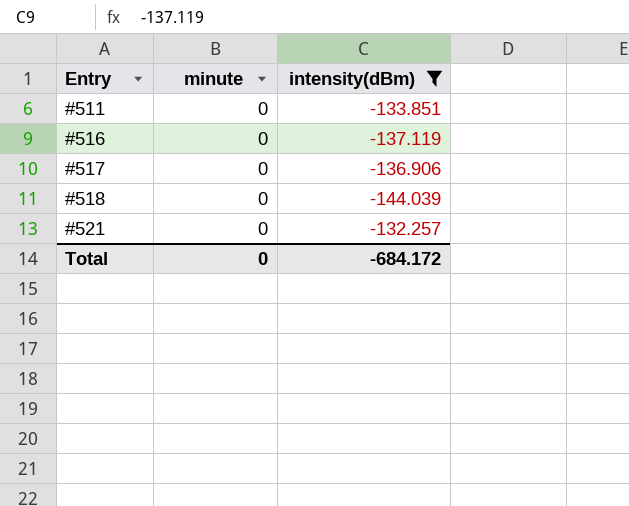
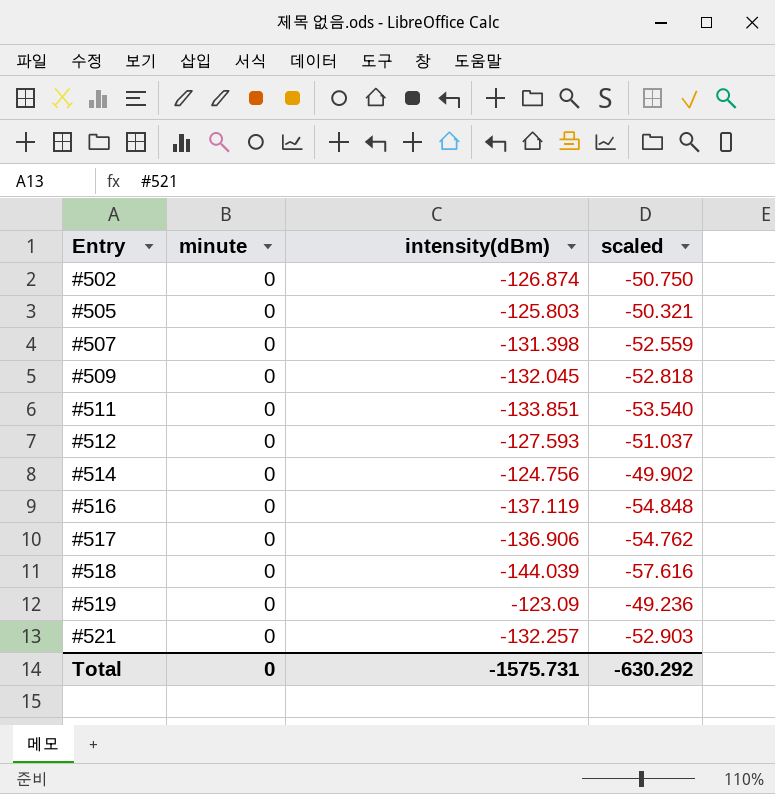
filter: intensity(dBm) <= -132.257 -> none
column scaled | formula: none -> [intensity(dBm)] * 0.4
Total | intensity(dBm): -684.172 -> -1575.731

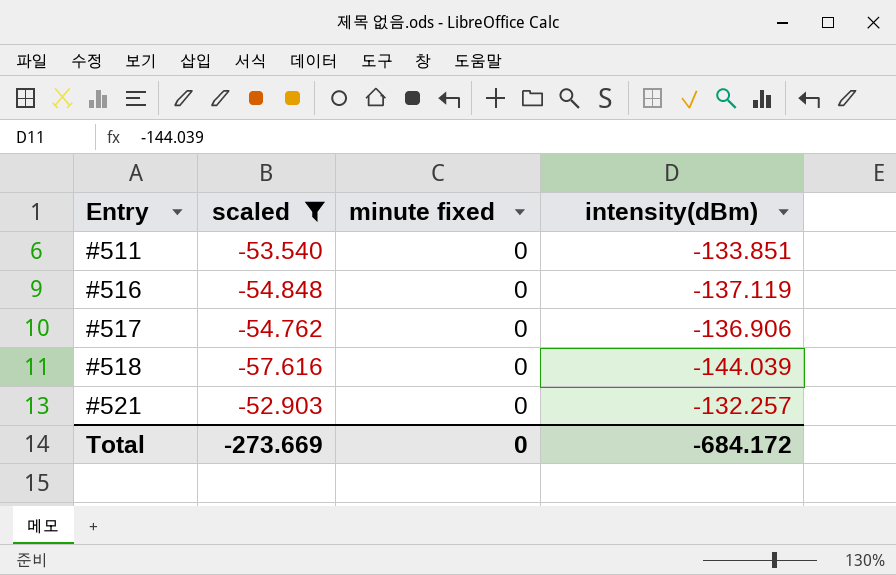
filter: none -> scaled <= -52.903
column scaled | position: 4 -> 2
column name: minute -> minute fixed
Total | scaled: -630.292 -> -273.669
Total | intensity(dBm): -1575.731 -> -684.172

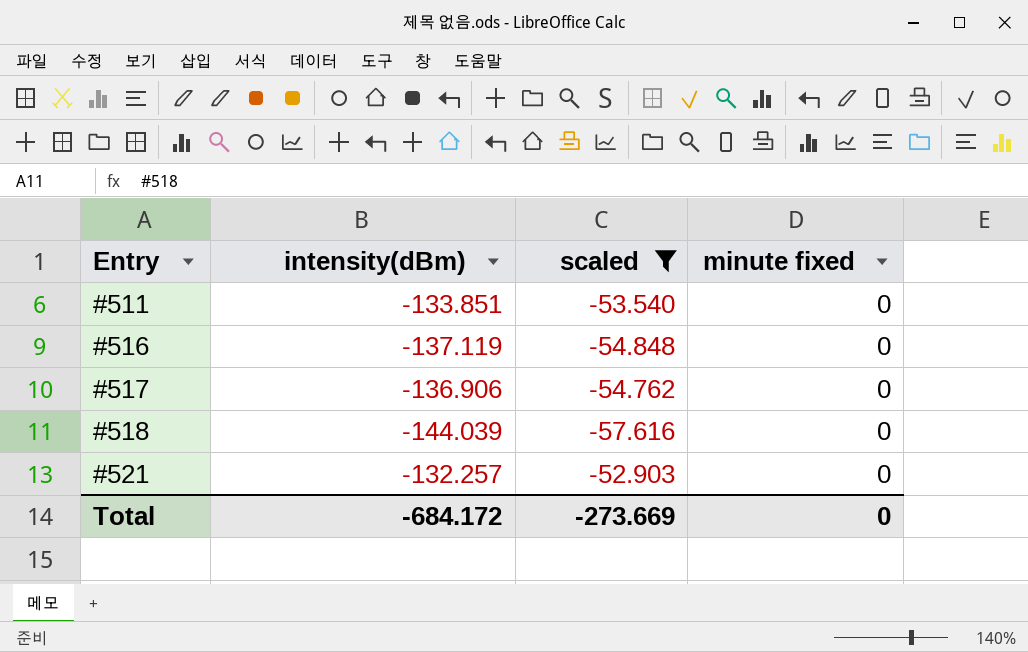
column intensity(dBm) | position: 4 -> 2

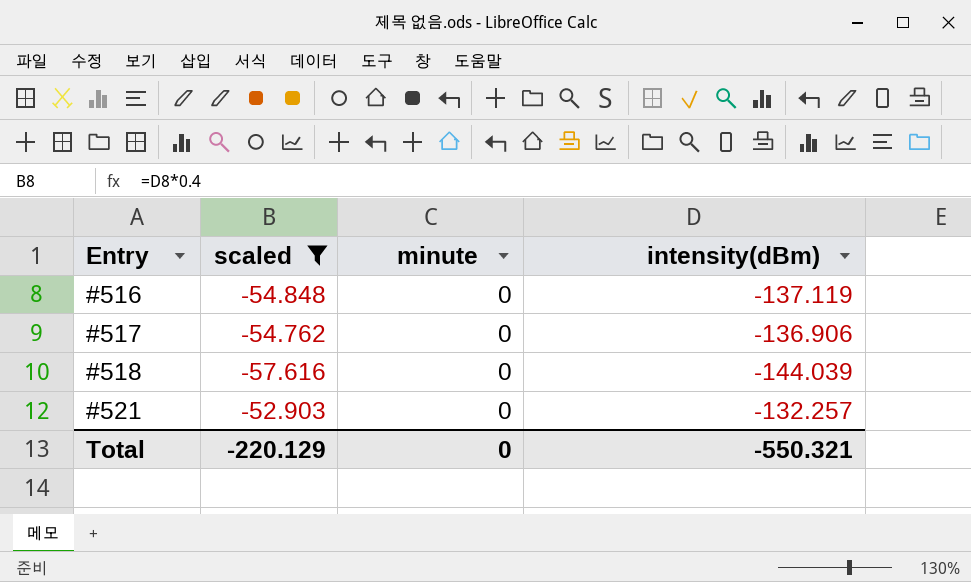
column name: minute fixed -> minute
column intensity(dBm) | position: 2 -> 4
row #511: -133.851 | -53.540 | 0 -> none
Total | scaled: -273.669 -> -220.129
Total | intensity(dBm): -684.172 -> -550.321

